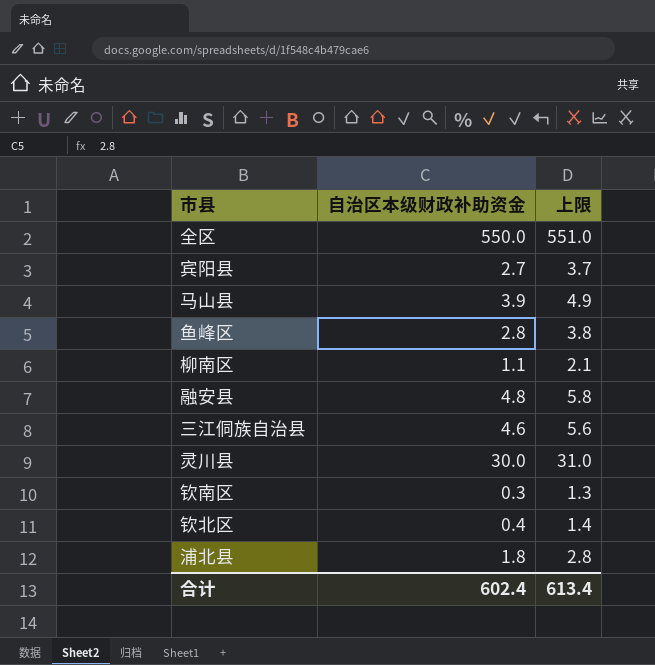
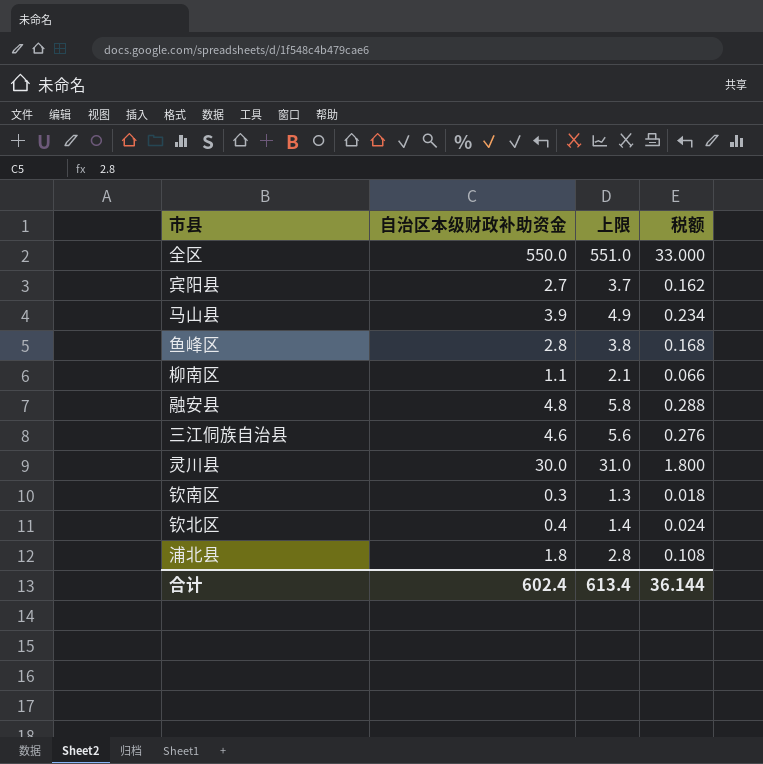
column 税额 | formula: none -> [自治区本级财政补助资金] * 0.06

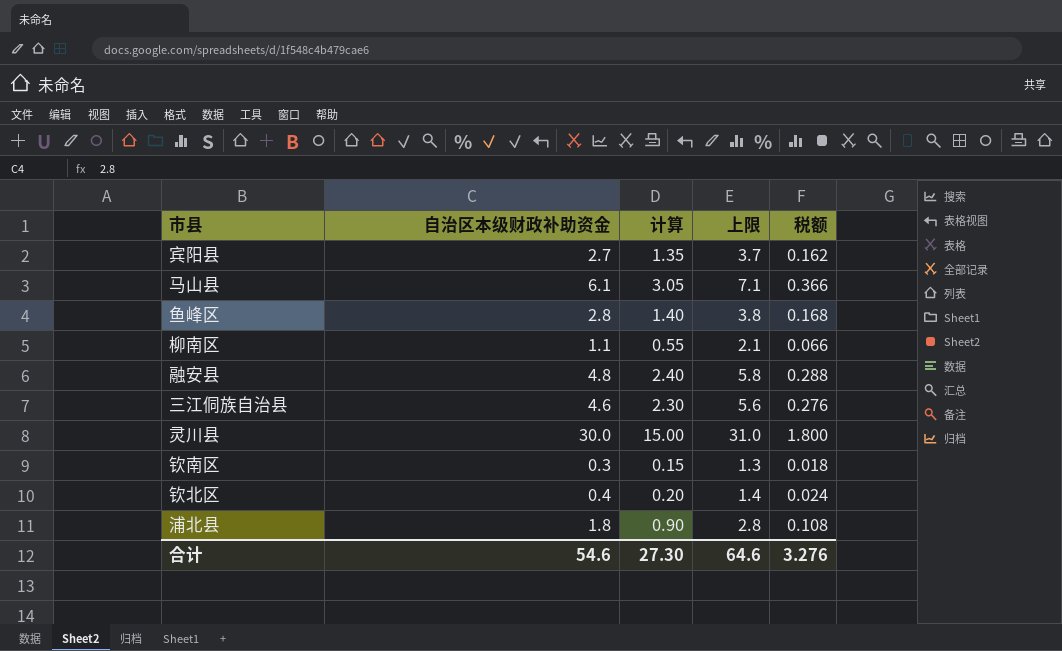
column 计算 | formula: none -> [自治区本级财政补助资金] * 0.5
row 全区: 550.0 | 551.0 | 33.000 -> none
马山县 | 自治区本级财政补助资金: 3.9 -> 6.1
马山县 | 上限: 4.9 -> 7.1
马山县 | 税额: 0.234 -> 0.366
合计 | 自治区本级财政补助资金: 602.4 -> 54.6
合计 | 上限: 613.4 -> 64.6
合计 | 税额: 36.144 -> 3.276

